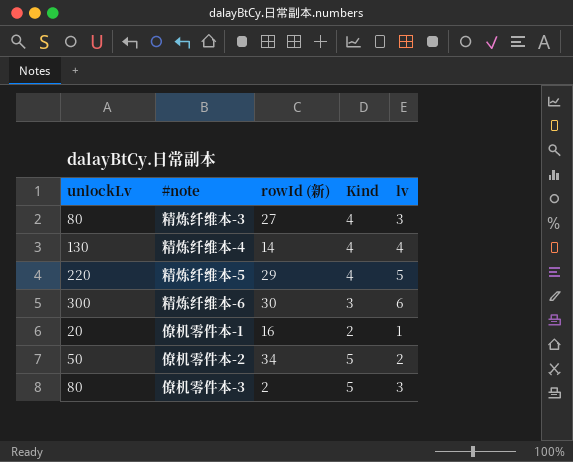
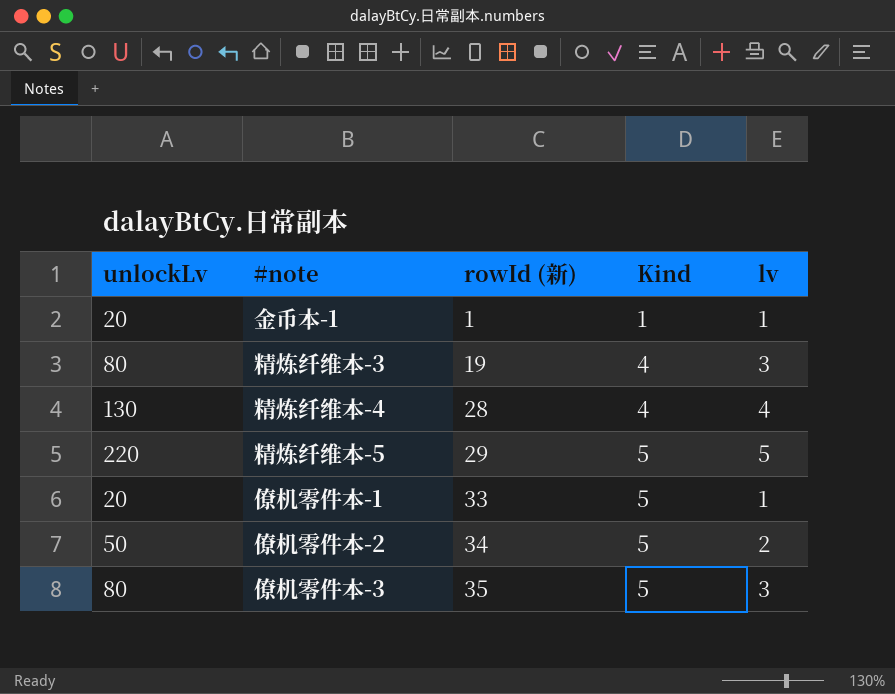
row 精炼纤维本-6: 300 | 30 | 3 | 6 -> none
row 金币本-1: none -> 20 | 1 | 1 | 1
精炼纤维本-3 | rowId (新): 27 -> 19
精炼纤维本-4 | rowId (新): 14 -> 28
精炼纤维本-5 | Kind: 4 -> 5
僚机零件本-1 | rowId (新): 16 -> 33
僚机零件本-1 | Kind: 2 -> 5
僚机零件本-3 | rowId (新): 2 -> 35

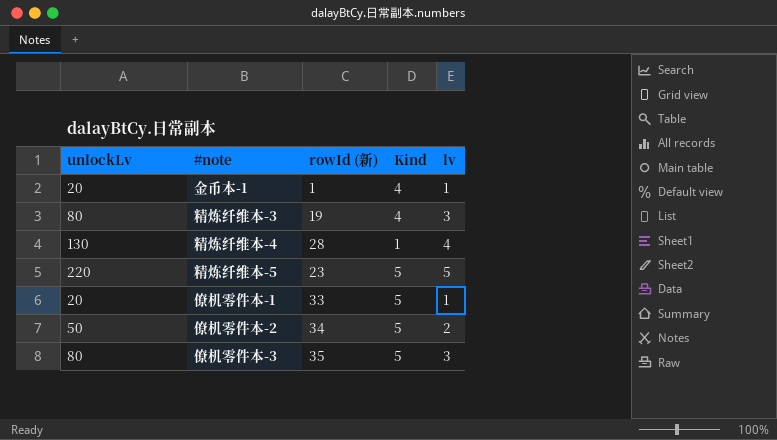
金币本-1 | Kind: 1 -> 4
精炼纤维本-4 | Kind: 4 -> 1
精炼纤维本-5 | rowId (新): 29 -> 23

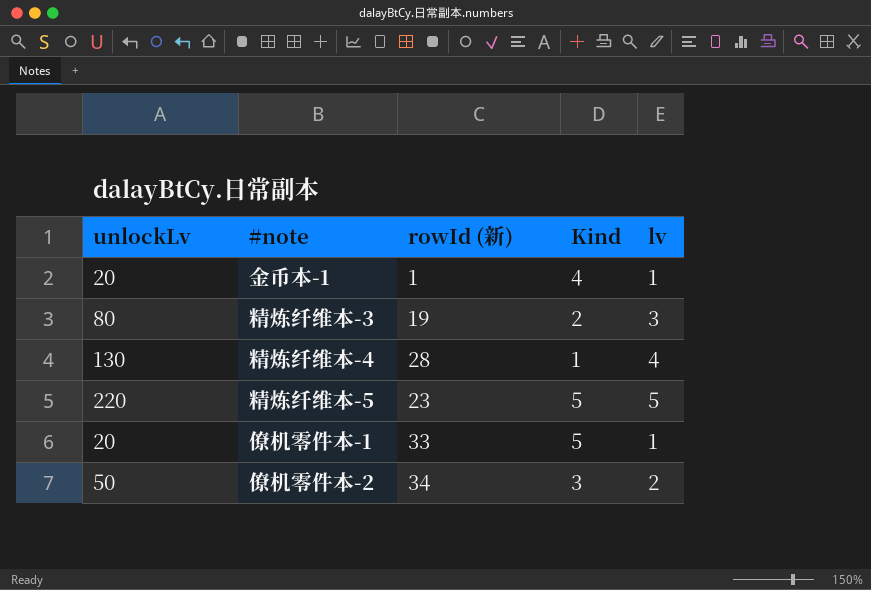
row 僚机零件本-3: 80 | 35 | 5 | 3 -> none
精炼纤维本-3 | Kind: 4 -> 2
僚机零件本-2 | Kind: 5 -> 3

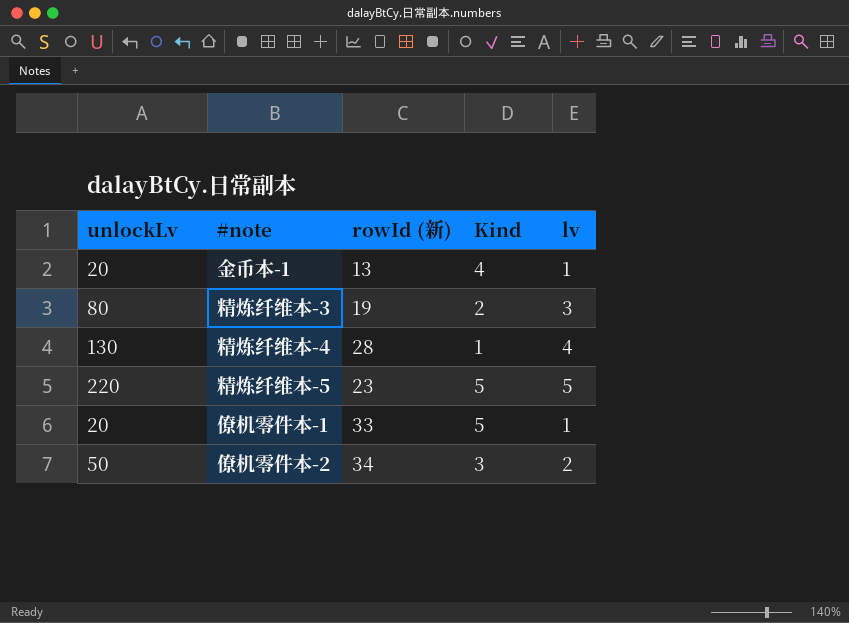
金币本-1 | rowId (新): 1 -> 13

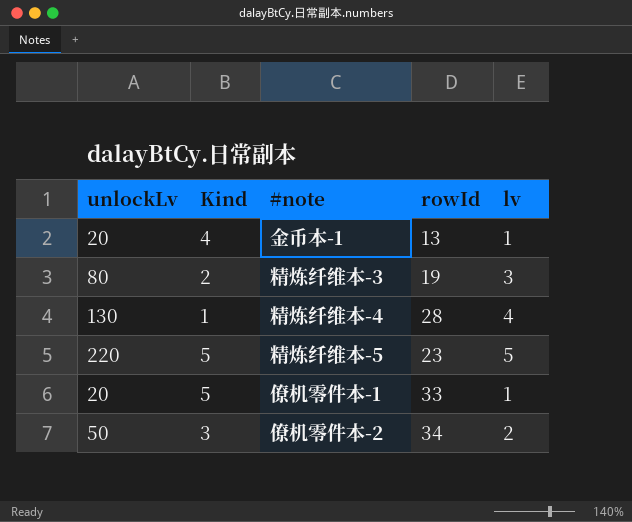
column Kind | position: 4 -> 2
column name: rowId (新) -> rowId

